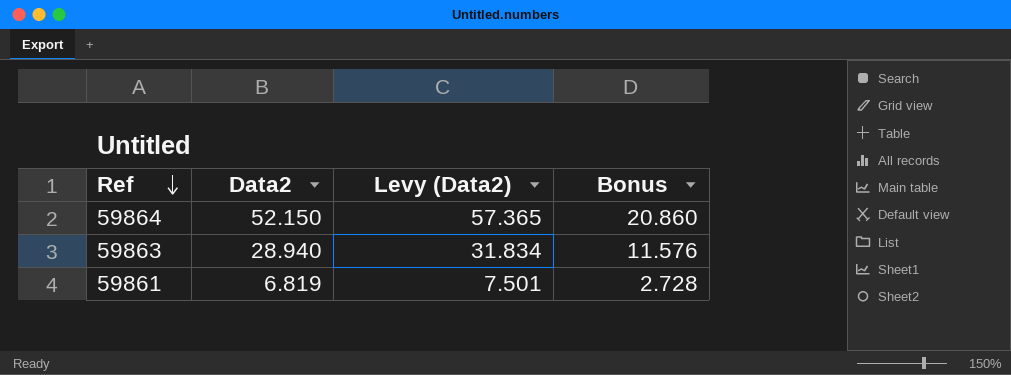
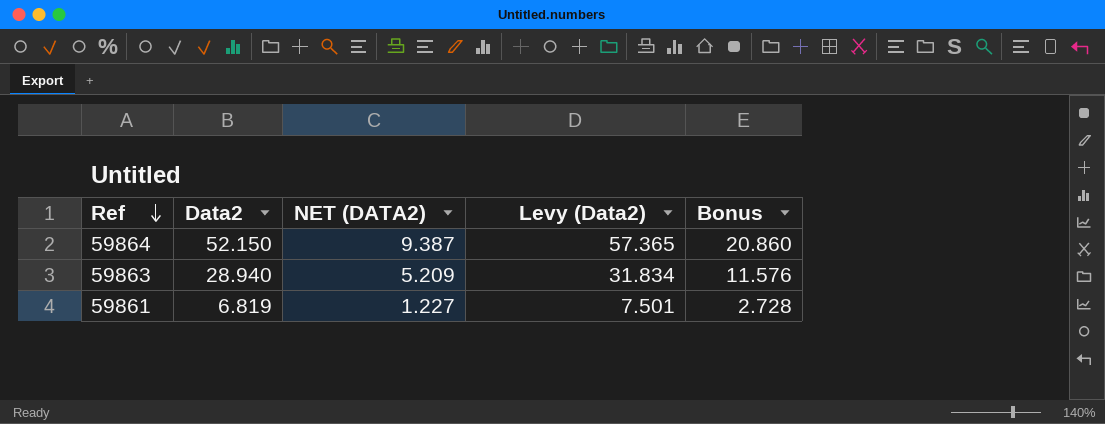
column NET (DATA2) | formula: none -> [Data2] * 0.18

